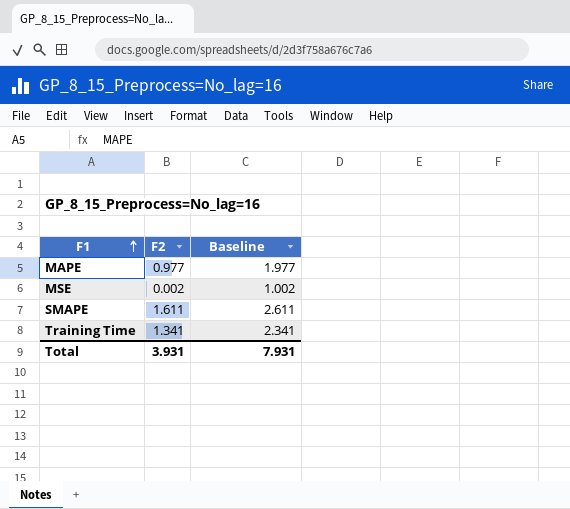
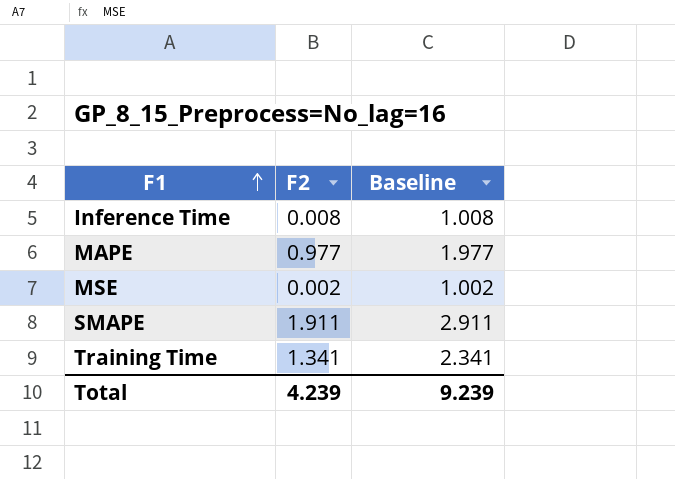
row Inference Time: none -> 0.008 | 1.008
SMAPE | F2: 1.611 -> 1.911
SMAPE | Baseline: 2.611 -> 2.911
Total | F2: 3.931 -> 4.239
Total | Baseline: 7.931 -> 9.239

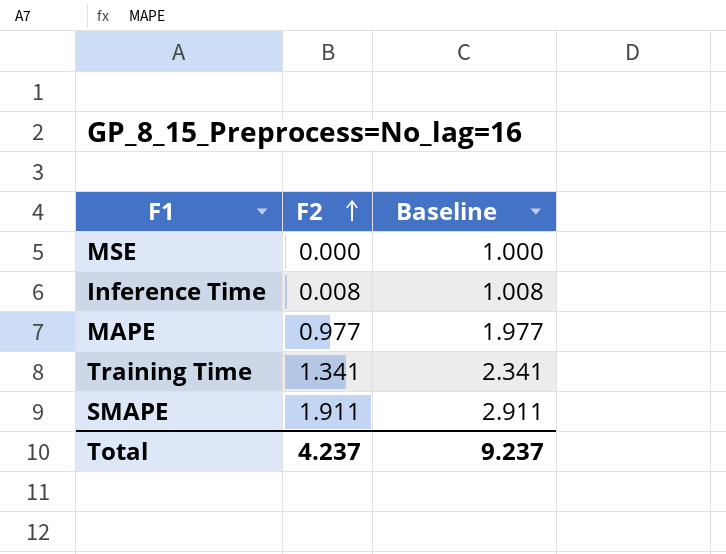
row order: F1 ascending -> F2 ascending
MSE | F2: 0.002 -> 0.000
MSE | Baseline: 1.002 -> 1.000
Total | F2: 4.239 -> 4.237
Total | Baseline: 9.239 -> 9.237

